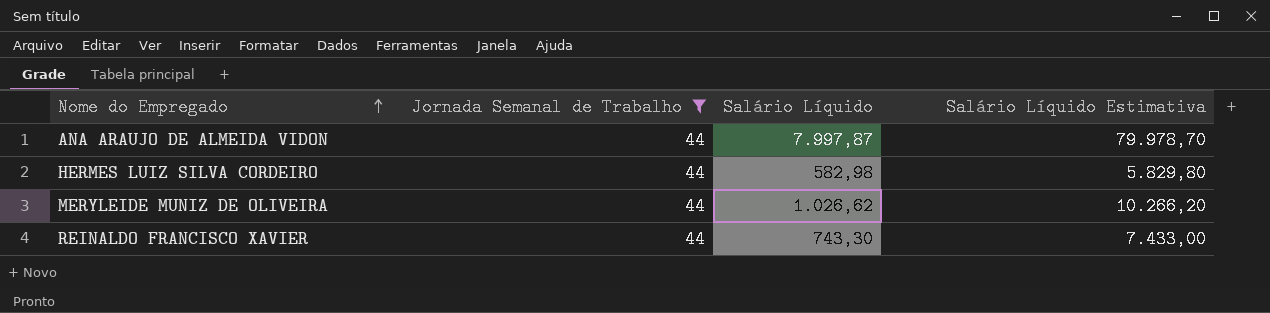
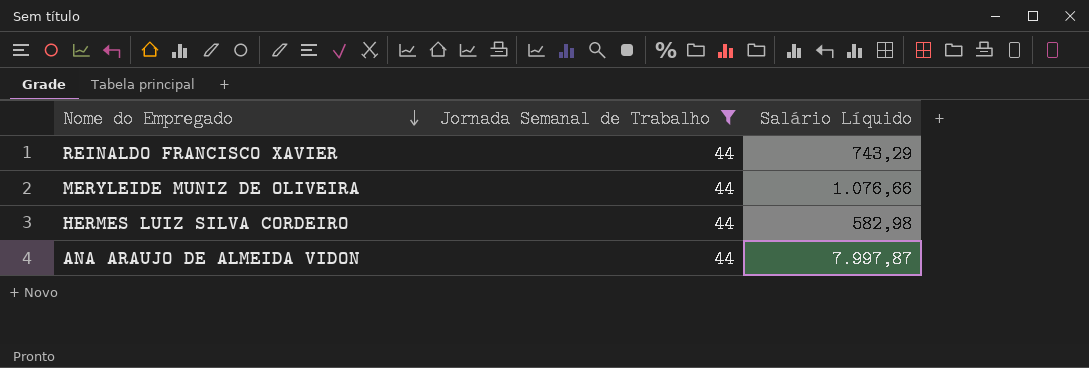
row order: Nome do Empregado ascending -> Nome do Empregado descending
column Salário Líquido Estimativa | formula: [Salário Líquido] * 10 -> none
REINALDO FRANCISCO XAVIER | Salário Líquido: 743,30 -> 743,29
MERYLEIDE MUNIZ DE OLIVEIRA | Salário Líquido: 1.026,62 -> 1.076,66

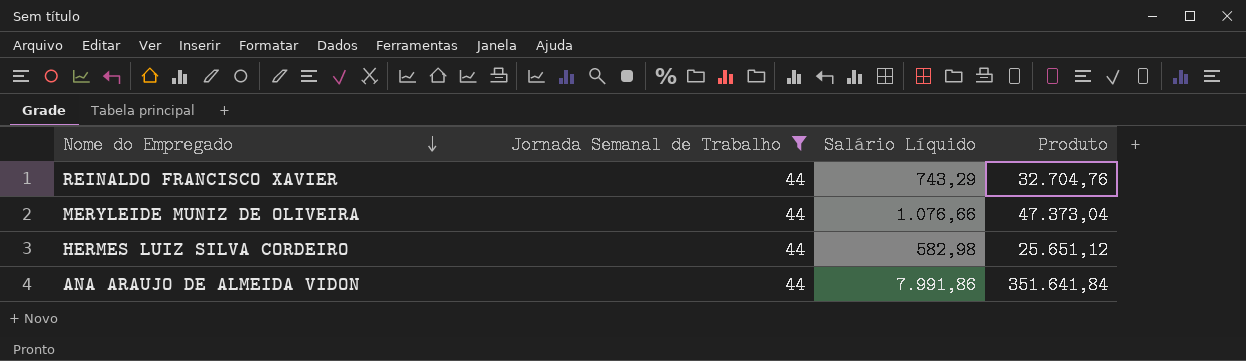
column Produto | formula: none -> [Jornada Semanal de Trabalho] * [Salário Líquido]
ANA ARAUJO DE ALMEIDA VIDON | Salário Líquido: 7.997,87 -> 7.991,86

